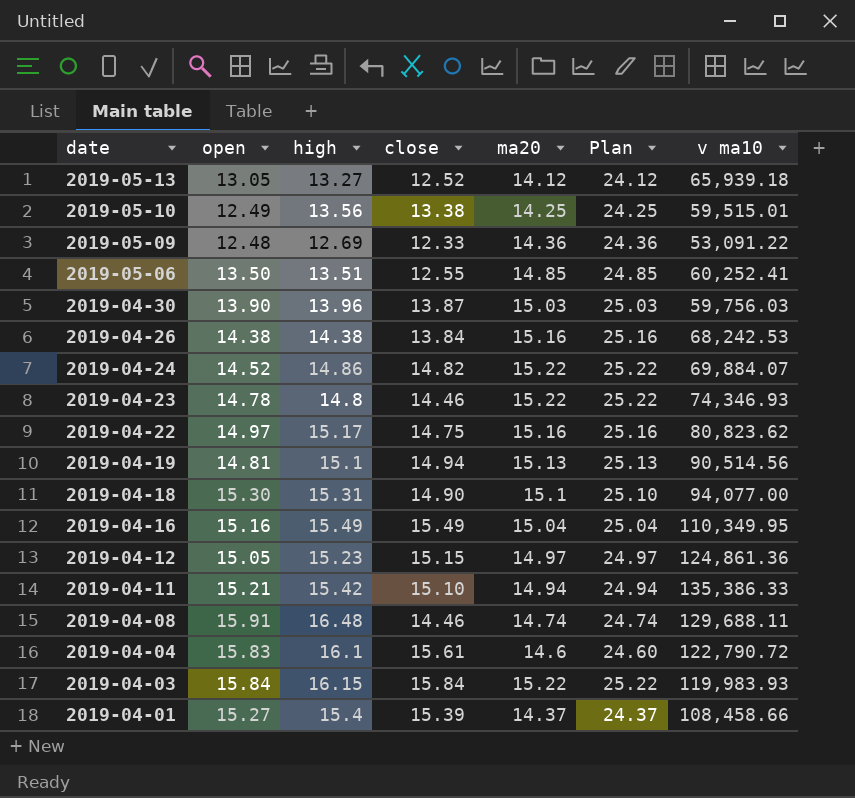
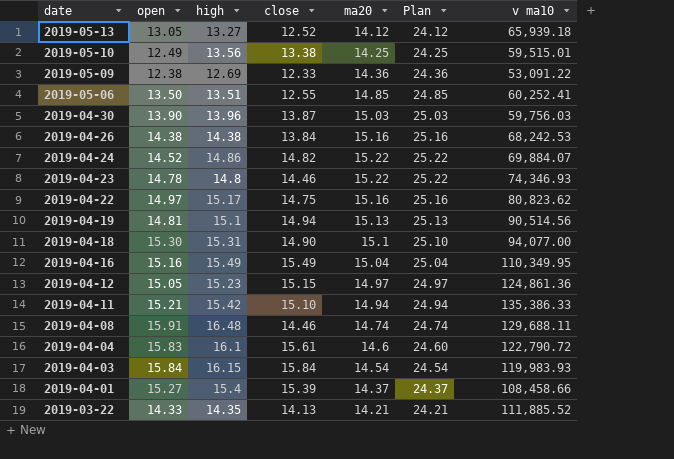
2019-05-09 | open: 12.48 -> 12.38
2019-04-03 | ma20: 15.22 -> 14.54
2019-04-03 | Plan: 25.22 -> 24.54
row 2019-03-22: none -> 14.33 | 14.35 | 14.13 | 14.21 | 24.21 | 111,885.52

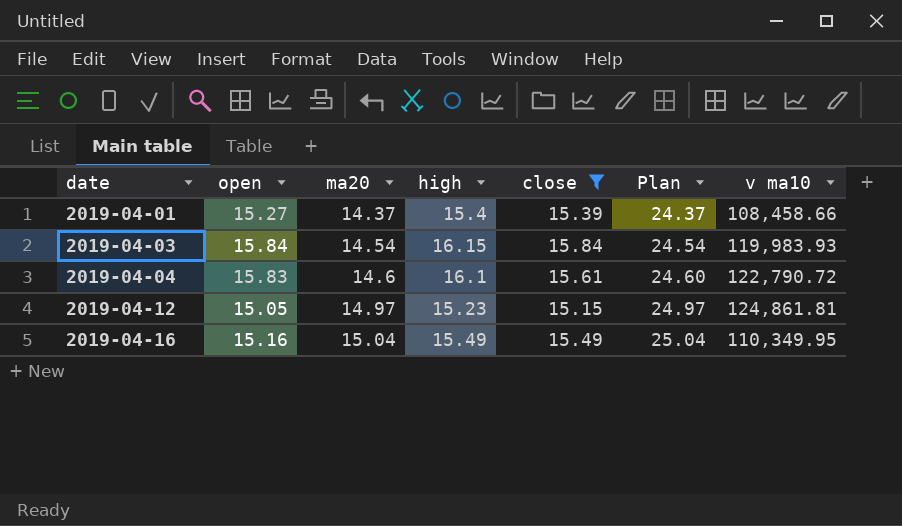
filter: none -> close >= 15.15
row order: date descending -> date ascending
column ma20 | position: 5 -> 3
2019-04-12 | v ma10: 124,861.36 -> 124,861.81

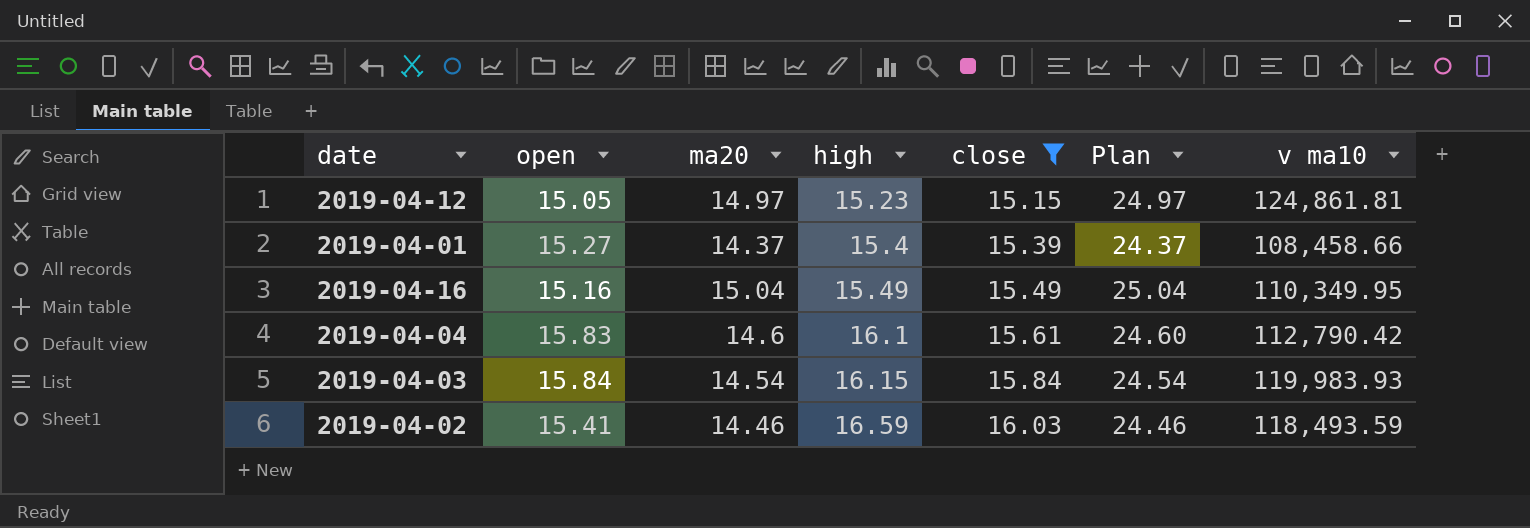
row order: date ascending -> high ascending
2019-04-04 | v ma10: 122,790.72 -> 112,790.42
row 2019-04-02: none -> 15.41 | 14.46 | 16.59 | 16.03 | 24.46 | 118,493.59

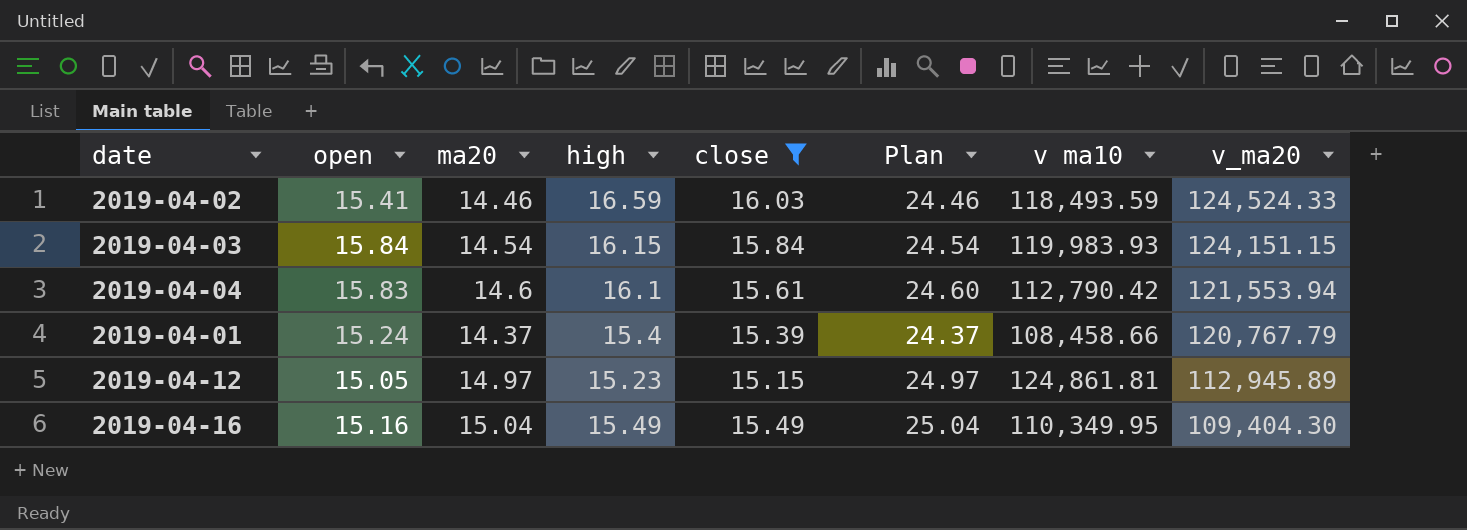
row order: high ascending -> v_ma20 descending
column v_ma20 | position: none -> 8
2019-04-01 | open: 15.27 -> 15.24

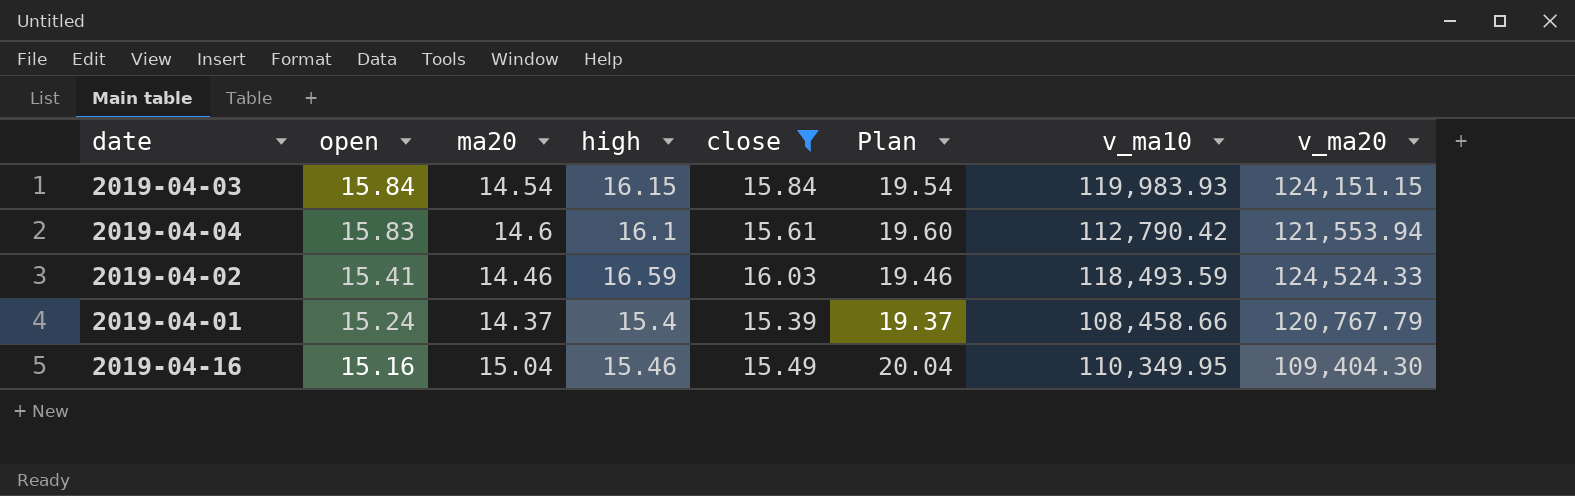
row order: v_ma20 descending -> open descending
column Plan | formula: [ma20] + 10 -> [ma20] + 5
column name: v ma10 -> v_ma10
row 2019-04-12: 15.05 | 14.97 | 15.23 | 15.15 | 24.97 | 124,861.81 | 112,945.89 -> none
2019-04-16 | high: 15.49 -> 15.46

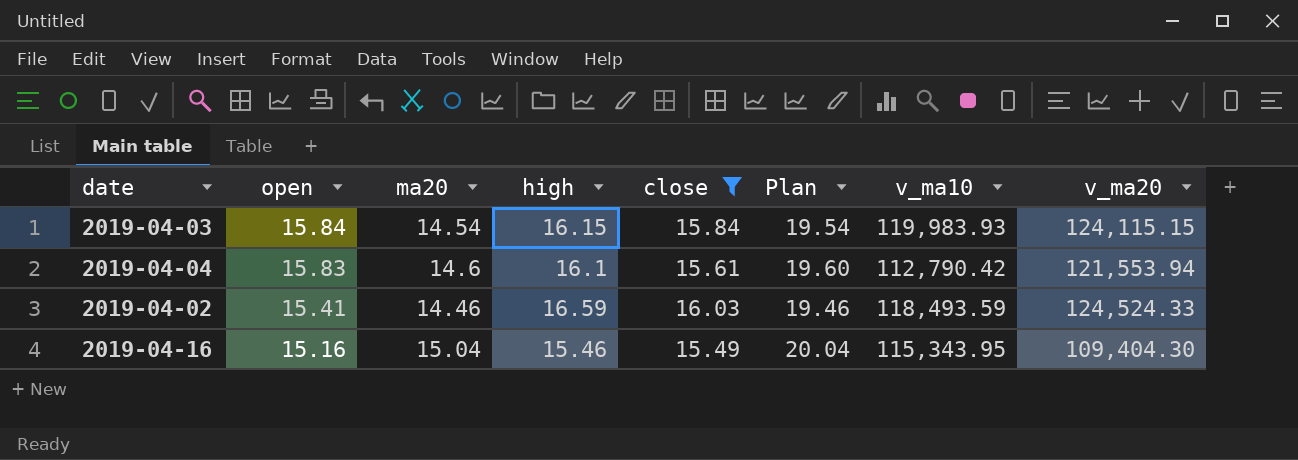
row 2019-04-01: 15.24 | 14.37 | 15.4 | 15.39 | 19.37 | 108,458.66 | 120,767.79 -> none
2019-04-03 | v_ma20: 124,151.15 -> 124,115.15
2019-04-16 | v_ma10: 110,349.95 -> 115,343.95

